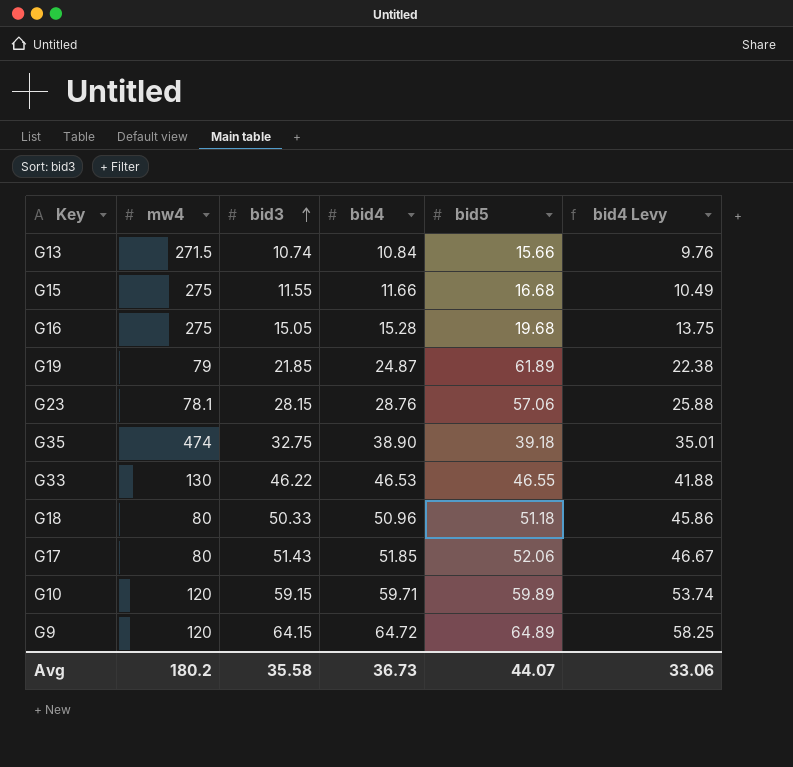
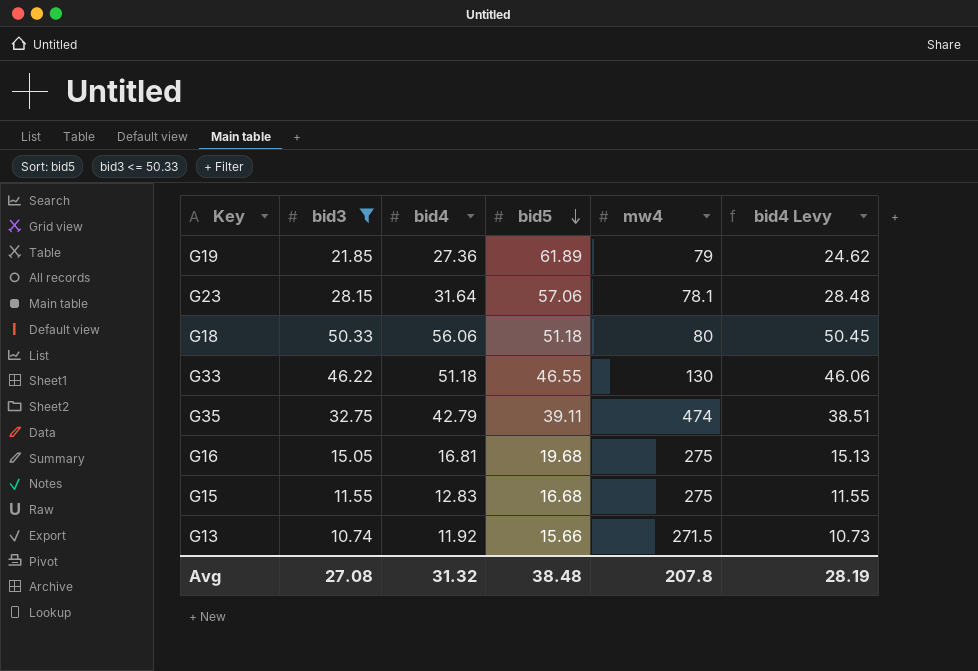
filter: none -> bid3 <= 50.33
row order: bid3 ascending -> bid5 descending
column mw4 | position: 2 -> 5
G19 | bid4: 24.87 -> 27.36
G19 | bid4 Levy: 22.38 -> 24.62
G23 | bid4: 28.76 -> 31.64
G23 | bid4 Levy: 25.88 -> 28.48
G18 | bid4: 50.96 -> 56.06
G18 | bid4 Levy: 45.86 -> 50.45
G33 | bid4: 46.53 -> 51.18
G33 | bid4 Levy: 41.88 -> 46.06
G35 | bid4: 38.90 -> 42.79
G35 | bid5: 39.18 -> 39.11
G35 | bid4 Levy: 35.01 -> 38.51
G16 | bid4: 15.28 -> 16.81
G16 | bid4 Levy: 13.75 -> 15.13
G15 | bid4: 11.66 -> 12.83
G15 | bid4 Levy: 10.49 -> 11.55
G13 | bid4: 10.84 -> 11.92
G13 | bid4 Levy: 9.76 -> 10.73
Avg | bid3: 35.58 -> 27.08
Avg | bid4: 36.73 -> 31.32
Avg | bid5: 44.07 -> 38.48
Avg | mw4: 180.2 -> 207.8
Avg | bid4 Levy: 33.06 -> 28.19

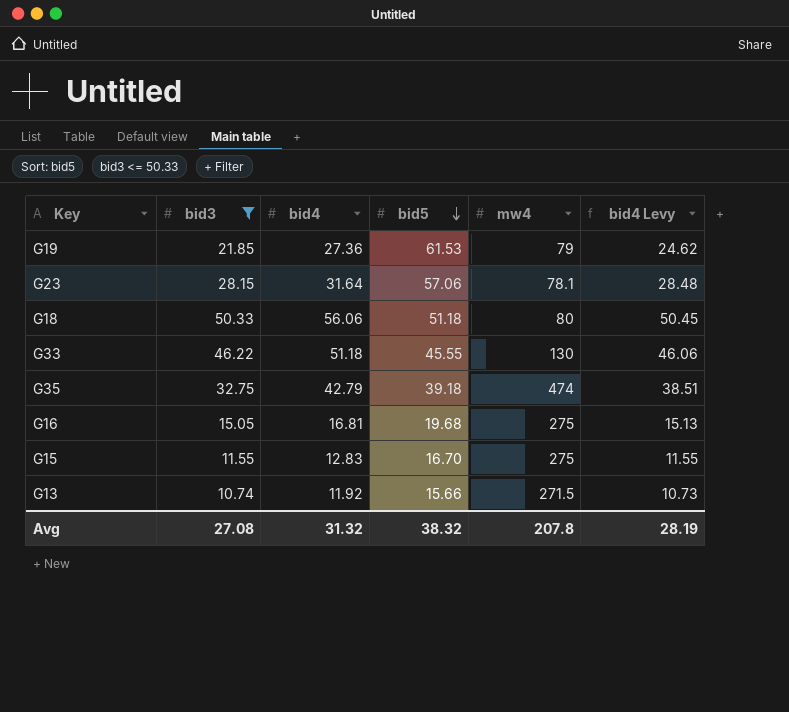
G19 | bid5: 61.89 -> 61.53
G33 | bid5: 46.55 -> 45.55
G35 | bid5: 39.11 -> 39.18
G15 | bid5: 16.68 -> 16.70
Avg | bid5: 38.48 -> 38.32

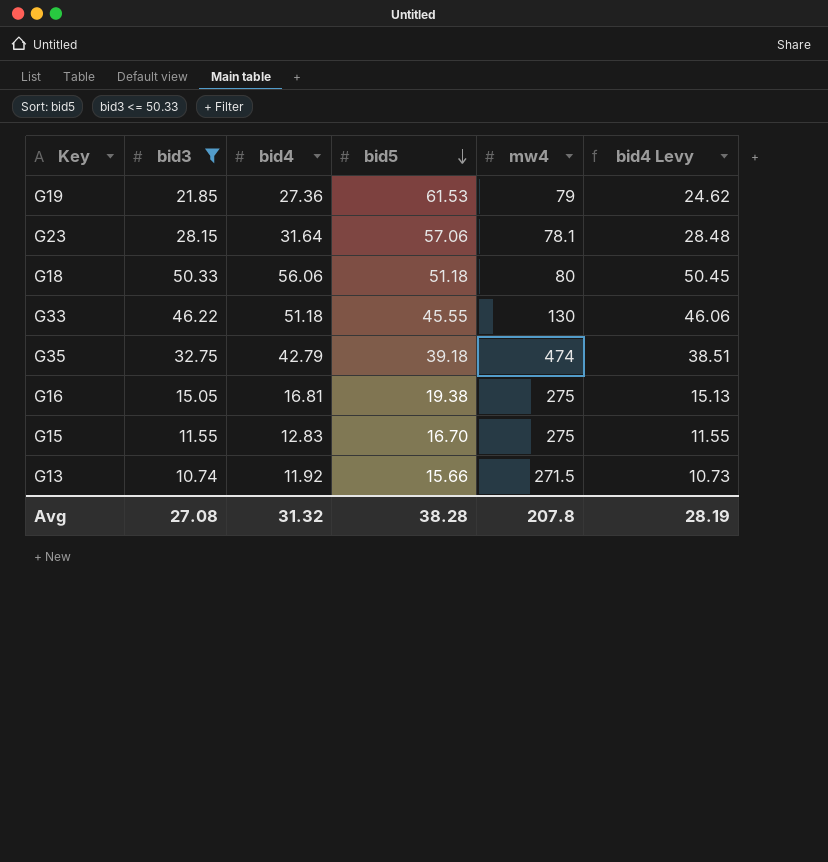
G16 | bid5: 19.68 -> 19.38
Avg | bid5: 38.32 -> 38.28

